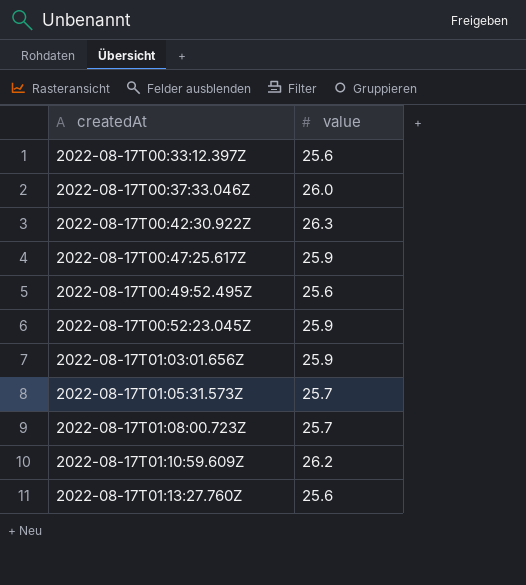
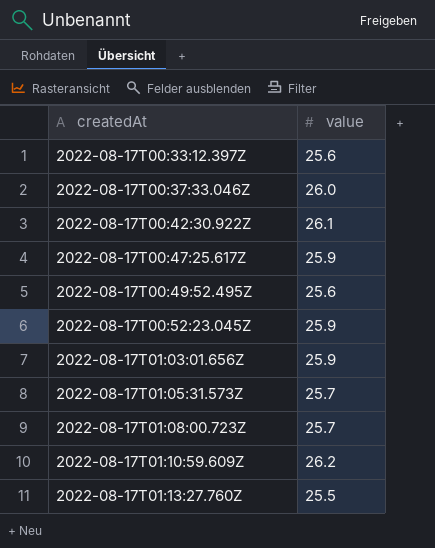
2022-08-17T00:42:30.922Z | value: 26.3 -> 26.1
2022-08-17T01:13:27.760Z | value: 25.6 -> 25.5

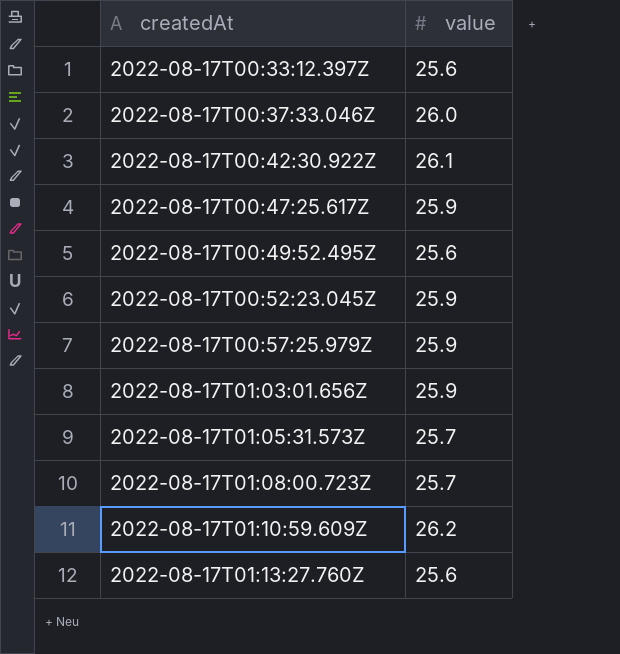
row 2022-08-17T00:57:25.979Z: none -> 25.9
2022-08-17T01:13:27.760Z | value: 25.5 -> 25.6

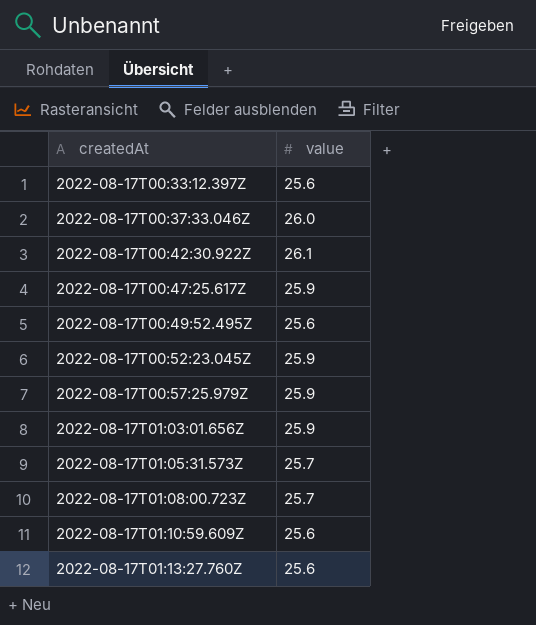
2022-08-17T01:10:59.609Z | value: 26.2 -> 25.6

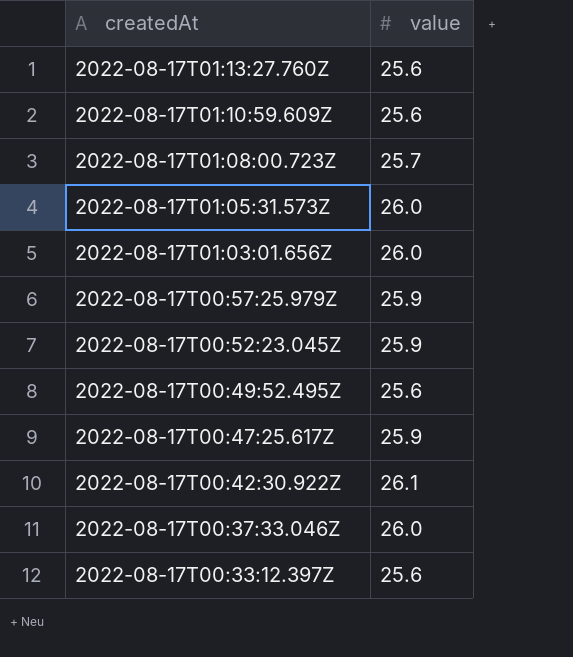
row order: createdAt ascending -> createdAt descending
2022-08-17T01:05:31.573Z | value: 25.7 -> 26.0
2022-08-17T01:03:01.656Z | value: 25.9 -> 26.0

